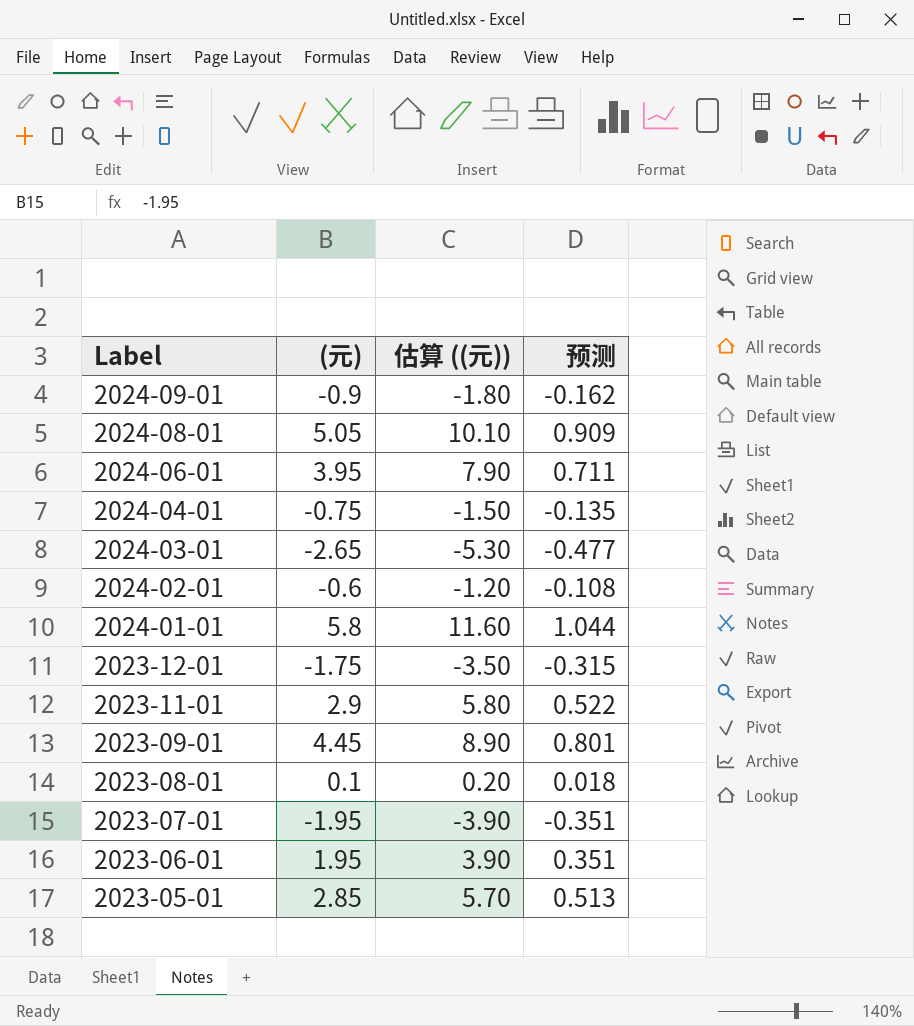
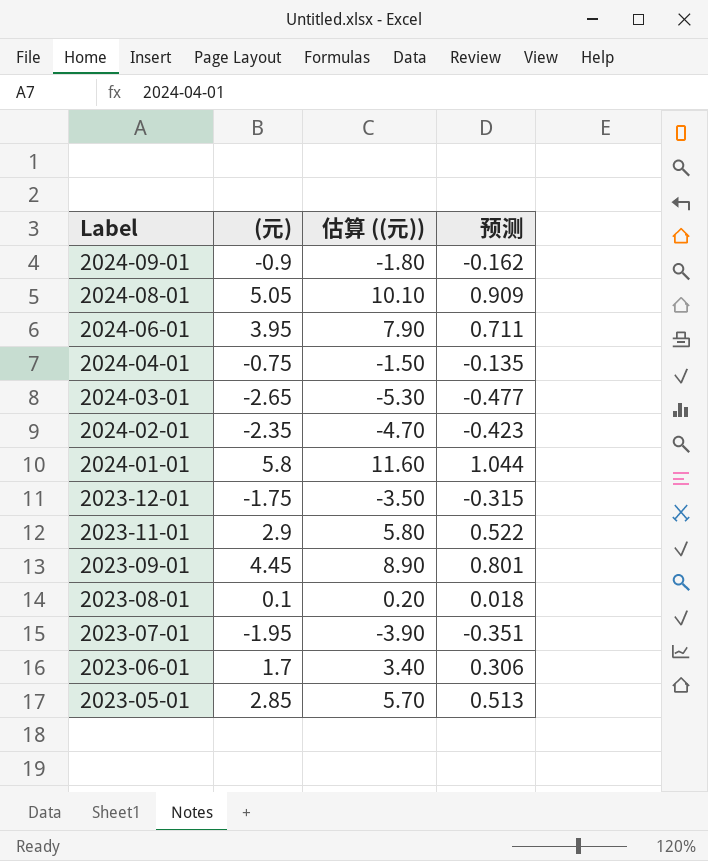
2024-02-01 | (元): -0.6 -> -2.35
2024-02-01 | 估算 ((元)): -1.20 -> -4.70
2024-02-01 | 预测: -0.108 -> -0.423
2023-06-01 | (元): 1.95 -> 1.7
2023-06-01 | 估算 ((元)): 3.90 -> 3.40
2023-06-01 | 预测: 0.351 -> 0.306

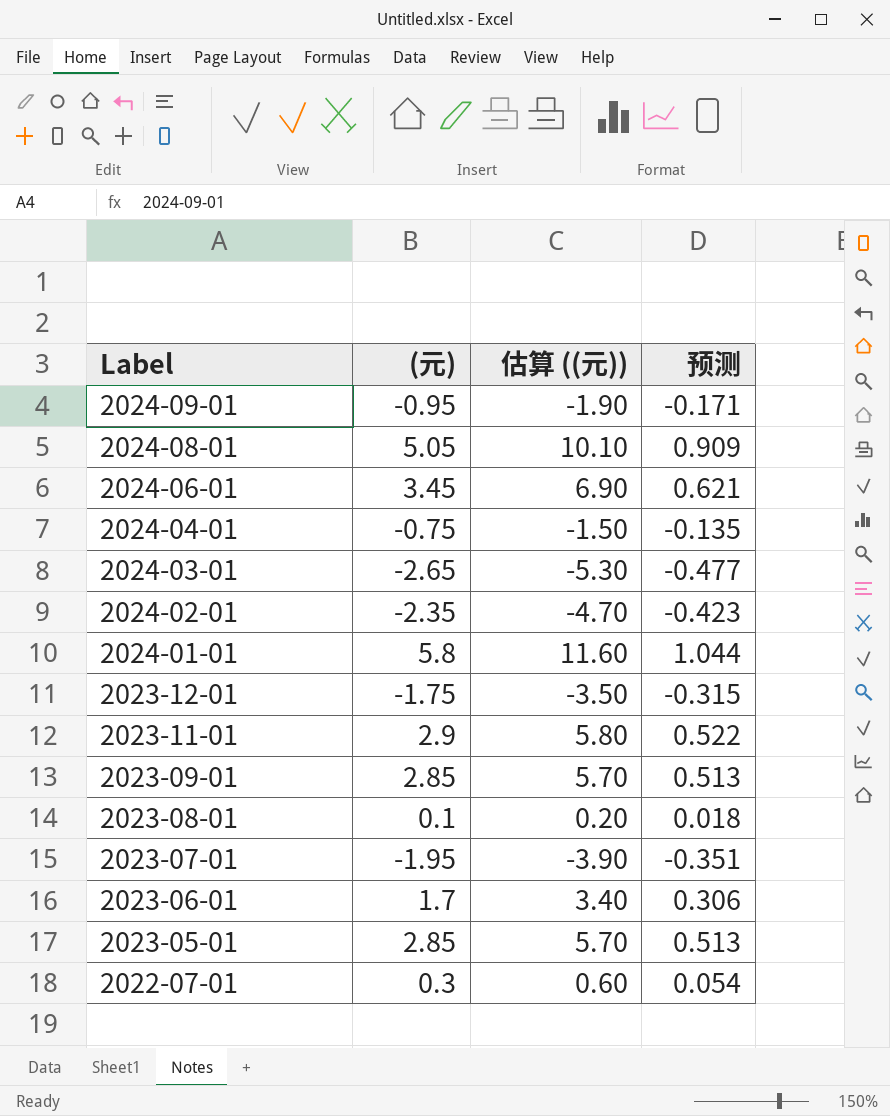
2024-09-01 | (元): -0.9 -> -0.95
2024-09-01 | 估算 ((元)): -1.80 -> -1.90
2024-09-01 | 预测: -0.162 -> -0.171
2024-06-01 | (元): 3.95 -> 3.45
2024-06-01 | 估算 ((元)): 7.90 -> 6.90
2024-06-01 | 预测: 0.711 -> 0.621
2023-09-01 | (元): 4.45 -> 2.85
2023-09-01 | 估算 ((元)): 8.90 -> 5.70
2023-09-01 | 预测: 0.801 -> 0.513
row 2022-07-01: none -> 0.3 | 0.60 | 0.054

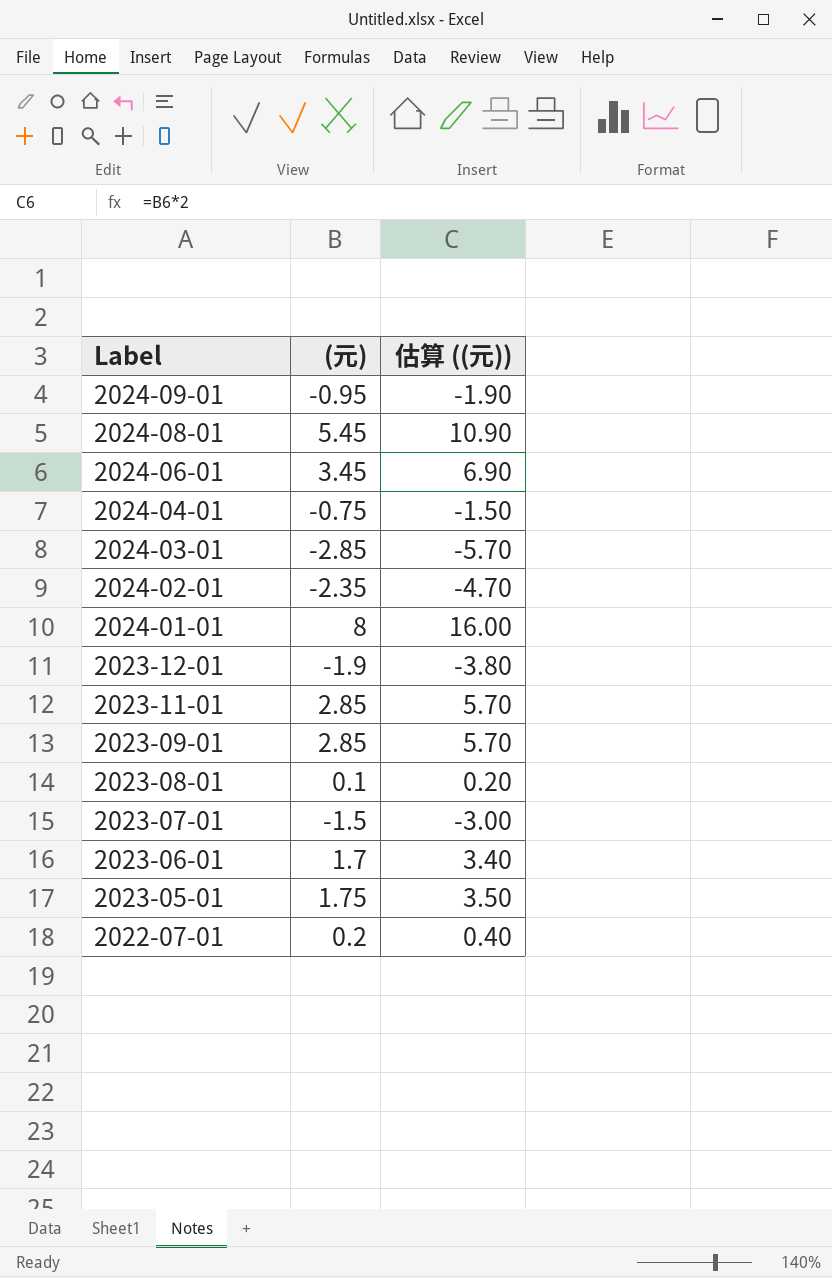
column 预测 | formula: [(元)] * 0.18 -> none
2024-08-01 | (元): 5.05 -> 5.45
2024-08-01 | 估算 ((元)): 10.10 -> 10.90
2024-03-01 | (元): -2.65 -> -2.85
2024-03-01 | 估算 ((元)): -5.30 -> -5.70
2024-01-01 | (元): 5.8 -> 8
2024-01-01 | 估算 ((元)): 11.60 -> 16.00
2023-12-01 | (元): -1.75 -> -1.9
2023-12-01 | 估算 ((元)): -3.50 -> -3.80
2023-11-01 | (元): 2.9 -> 2.85
2023-11-01 | 估算 ((元)): 5.80 -> 5.70
2023-07-01 | (元): -1.95 -> -1.5
2023-07-01 | 估算 ((元)): -3.90 -> -3.00
2023-05-01 | (元): 2.85 -> 1.75
2023-05-01 | 估算 ((元)): 5.70 -> 3.50
2022-07-01 | (元): 0.3 -> 0.2
2022-07-01 | 估算 ((元)): 0.60 -> 0.40

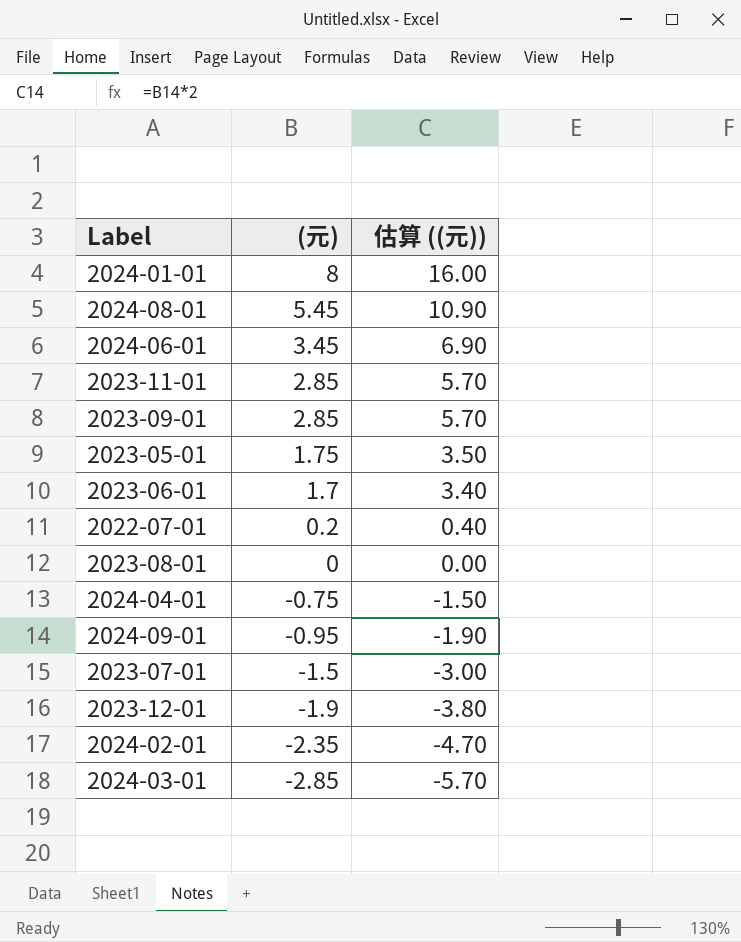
row order: Label descending -> (元) descending
2023-08-01 | (元): 0.1 -> 0
2023-08-01 | 估算 ((元)): 0.20 -> 0.00

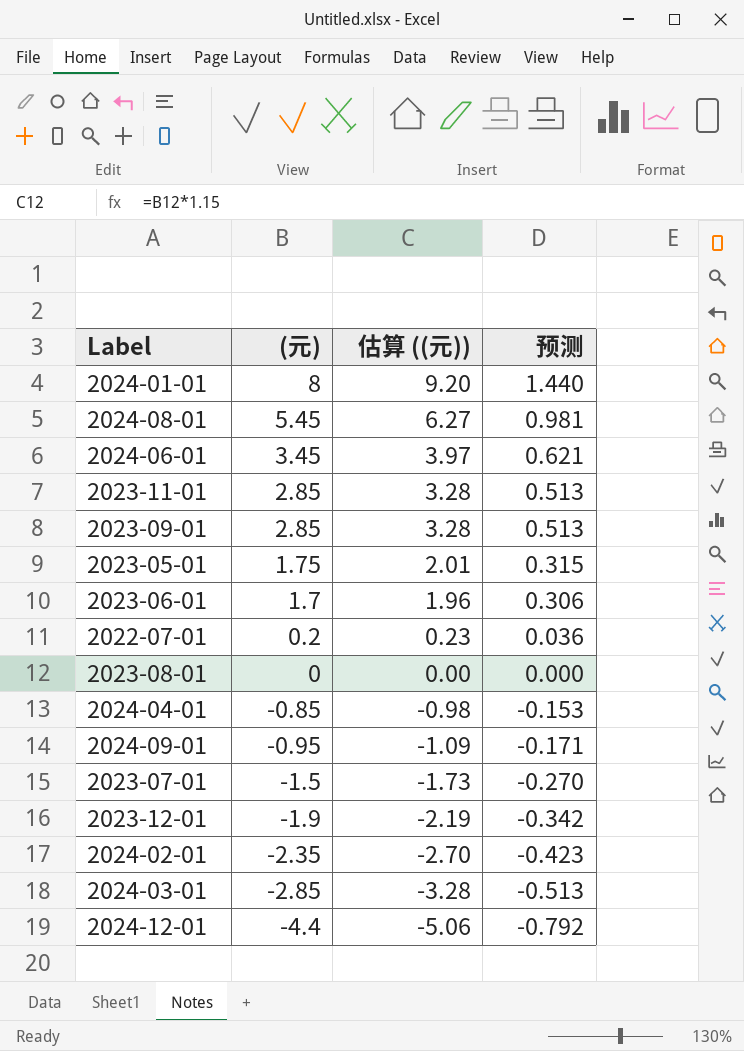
column 估算 ((元)) | formula: [(元)] * 2 -> [(元)] * 1.15
column 预测 | formula: none -> [(元)] * 0.18
2024-04-01 | (元): -0.75 -> -0.85
row 2024-12-01: none -> -4.4 | -5.06 | -0.792

